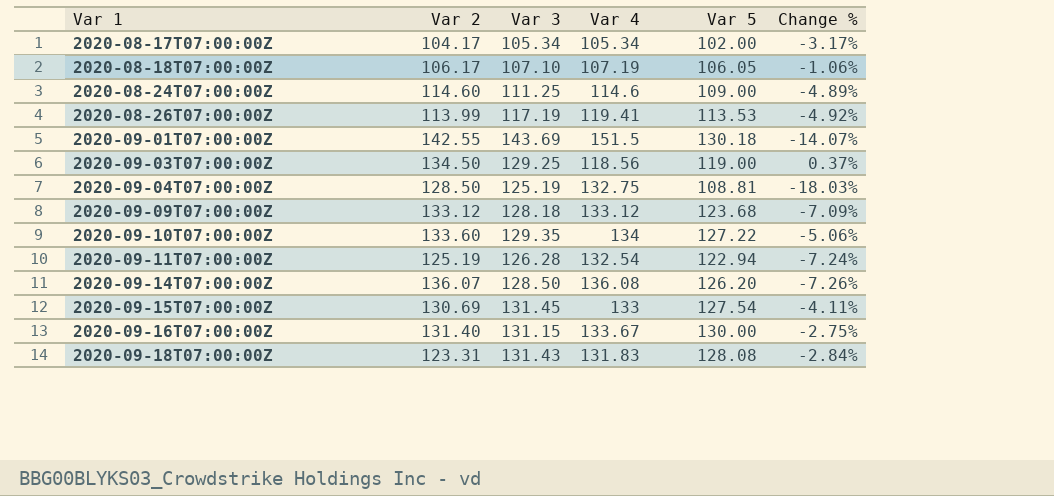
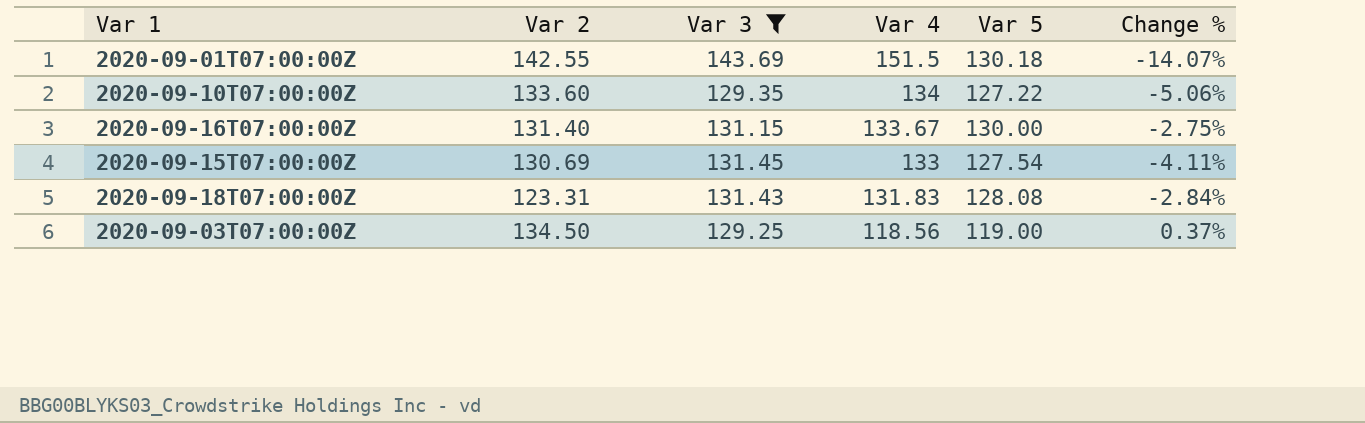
filter: none -> Var 3 >= 129.25
row order: Var 1 ascending -> Var 4 descending

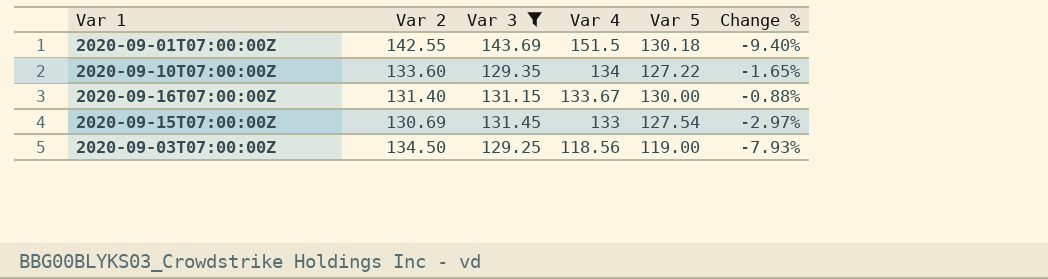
column Change % | formula: ([Var 5] - [Var 4]) / [Var 4] -> ([Var 5] - [Var 3]) / [Var 3]
row 2020-09-18T07:00:00Z: 123.31 | 131.43 | 131.83 | 128.08 | -2.84% -> none

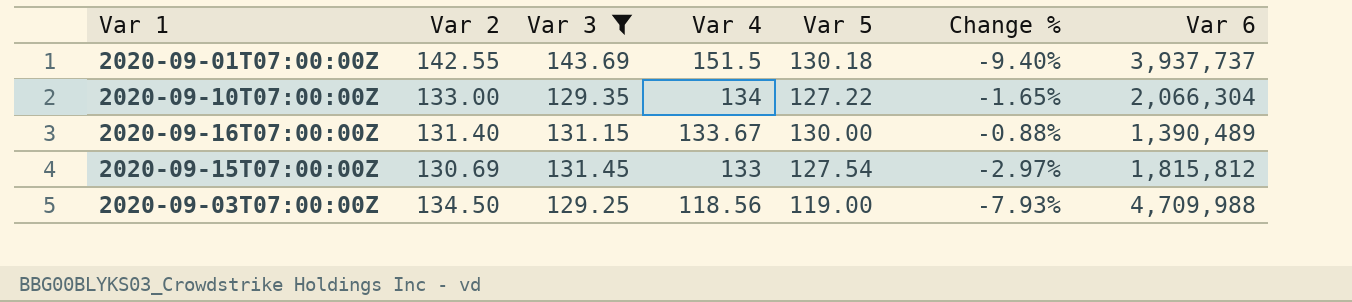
column Var 6 | position: none -> 7
2020-09-10T07:00:00Z | Var 2: 133.60 -> 133.00

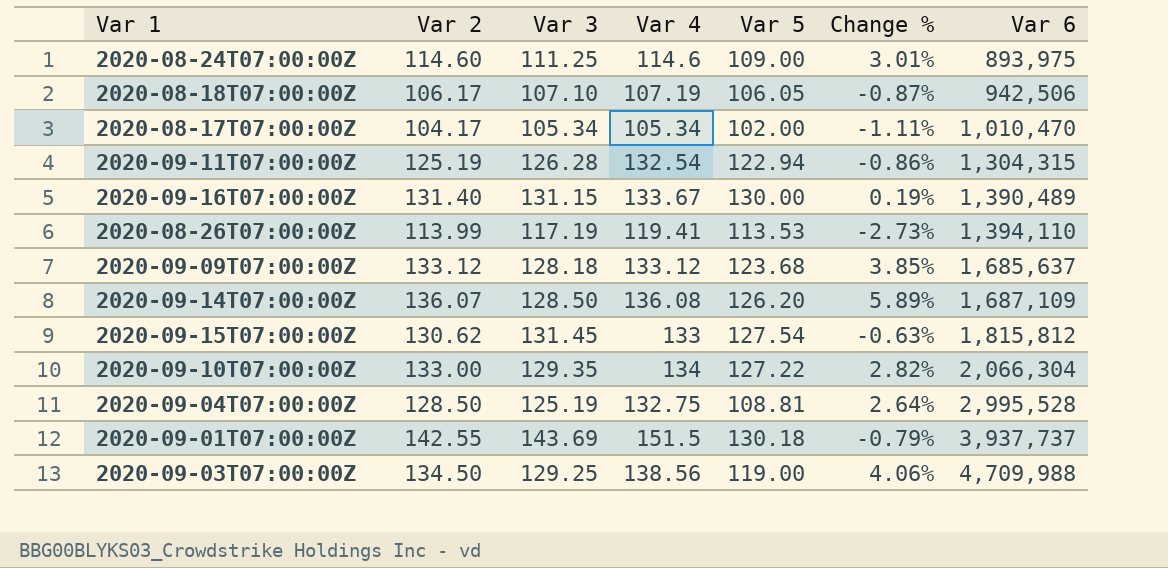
filter: Var 3 >= 129.25 -> none
row order: Var 4 descending -> Var 6 ascending
column Change % | formula: ([Var 5] - [Var 3]) / [Var 3] -> ([Var 2] - [Var 3]) / [Var 3]
2020-09-15T07:00:00Z | Var 2: 130.69 -> 130.62
2020-09-03T07:00:00Z | Var 4: 118.56 -> 138.56

